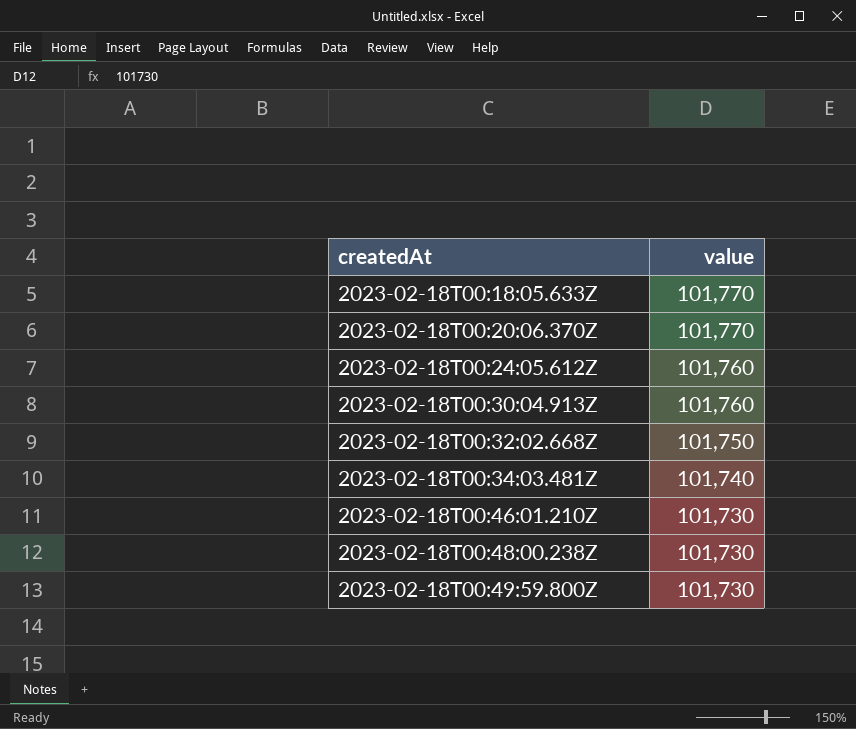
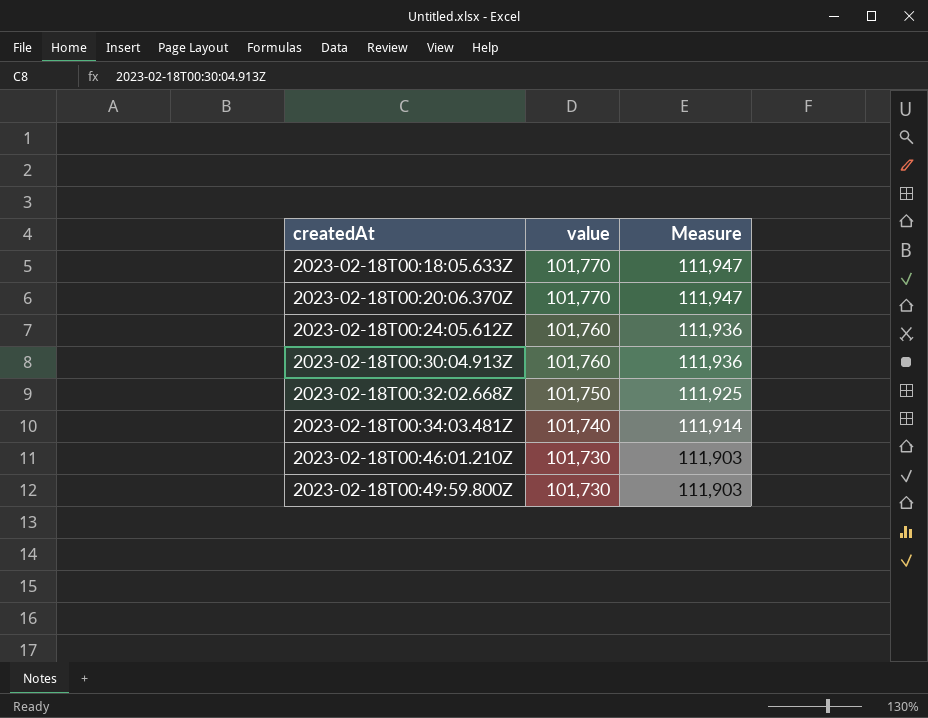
column Measure | formula: none -> [value] * 1.1
row 2023-02-18T00:48:00.238Z: 101,730 -> none

